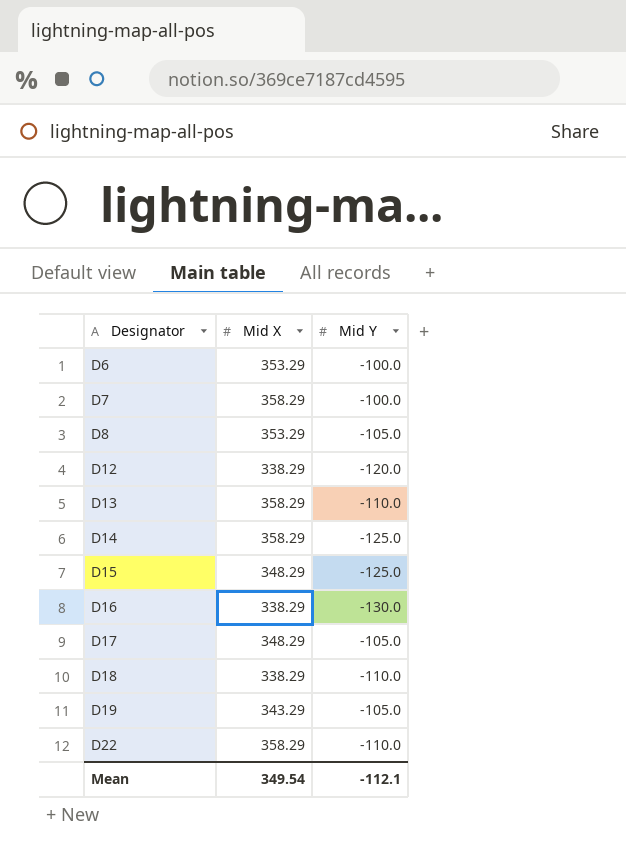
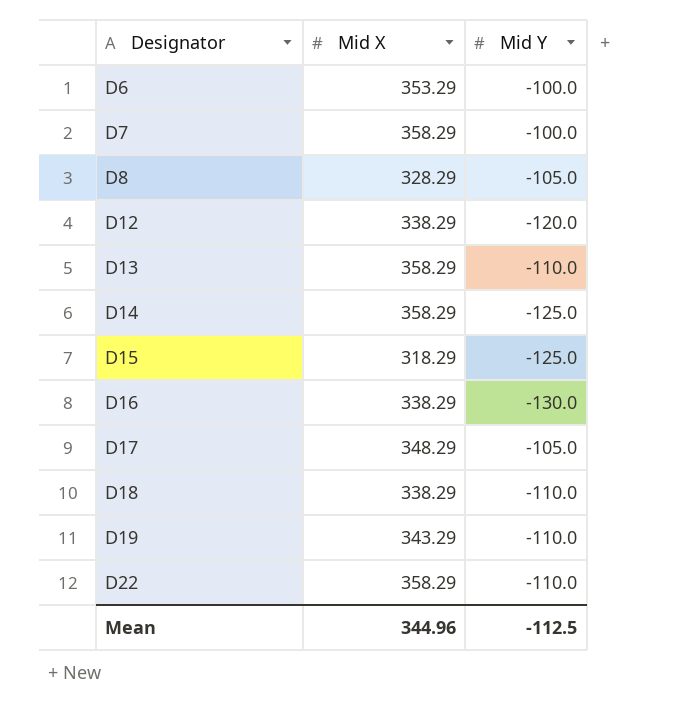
D8 | Mid X: 353.29 -> 328.29
D15 | Mid X: 348.29 -> 318.29
D19 | Mid Y: -105.0 -> -110.0
Mean | Mid X: 349.54 -> 344.96
Mean | Mid Y: -112.1 -> -112.5

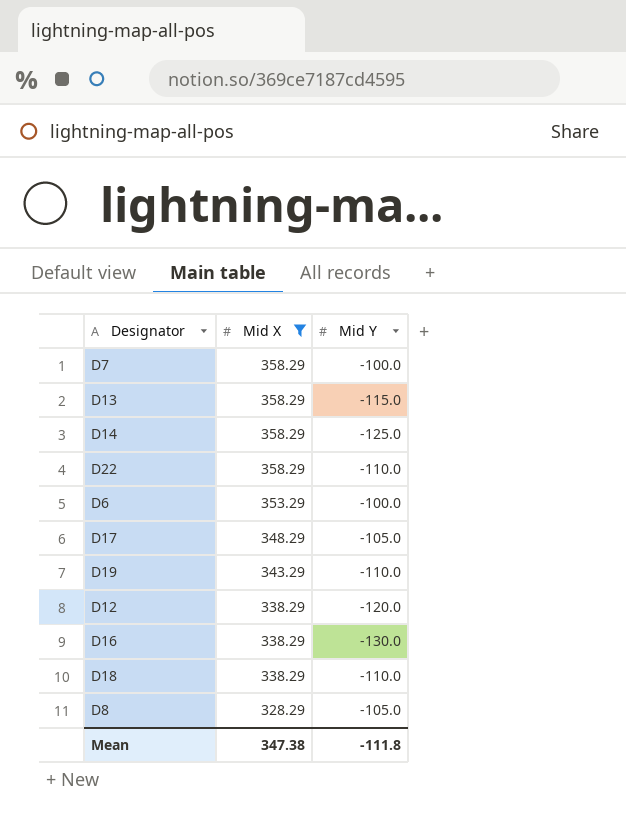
filter: none -> Mid X != 318.29
row order: Designator ascending -> Mid X descending
D13 | Mid Y: -110.0 -> -115.0
Mean | Mid X: 344.96 -> 347.38
Mean | Mid Y: -112.5 -> -111.8

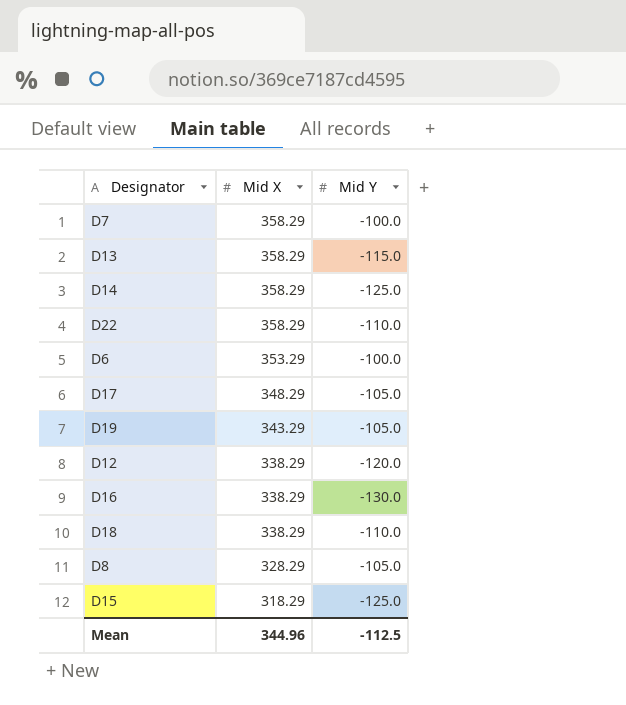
filter: Mid X != 318.29 -> none
D19 | Mid Y: -110.0 -> -105.0
Mean | Mid X: 347.38 -> 344.96
Mean | Mid Y: -111.8 -> -112.5

